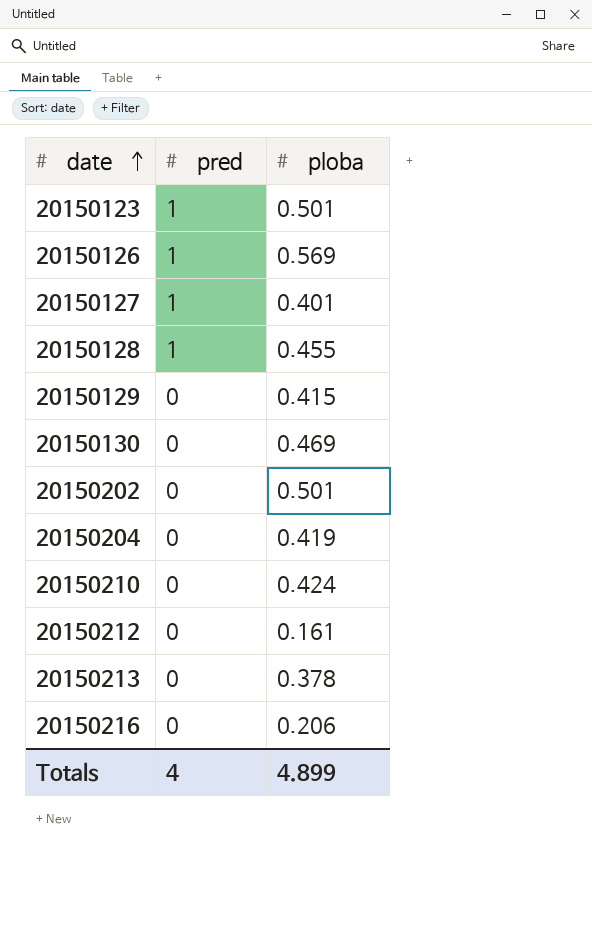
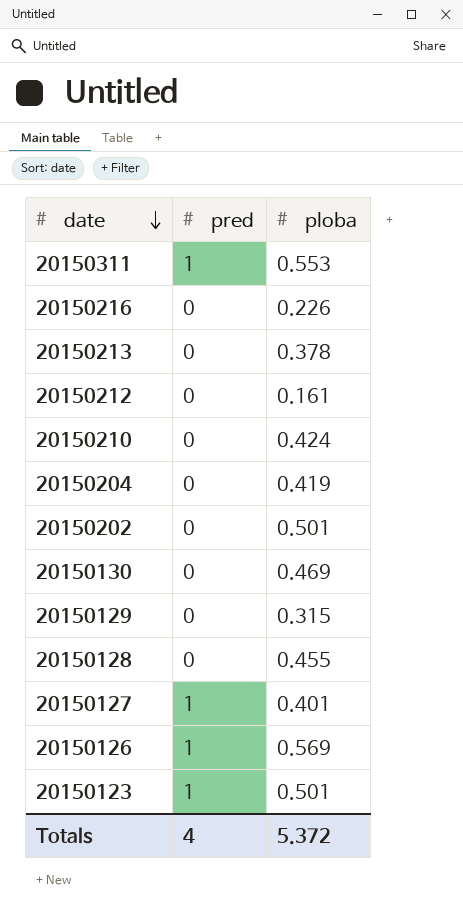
row order: date ascending -> date descending
row 20150311: none -> 1 | 0.553
20150216 | ploba: 0.206 -> 0.226
20150129 | ploba: 0.415 -> 0.315
20150128 | pred: 1 -> 0
Totals | ploba: 4.899 -> 5.372

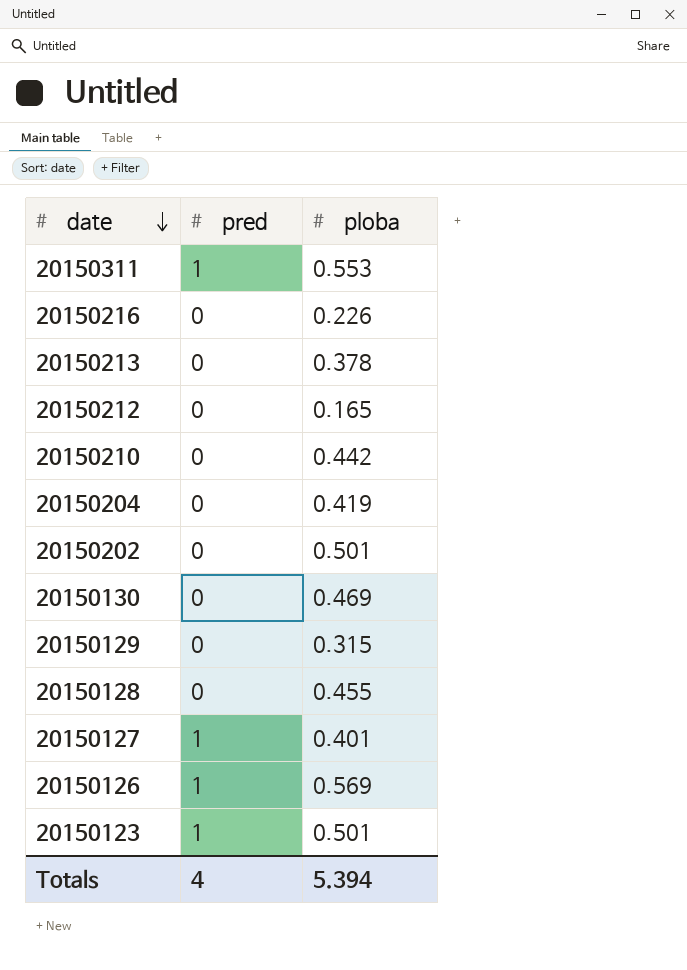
20150212 | ploba: 0.161 -> 0.165
20150210 | ploba: 0.424 -> 0.442
Totals | ploba: 5.372 -> 5.394

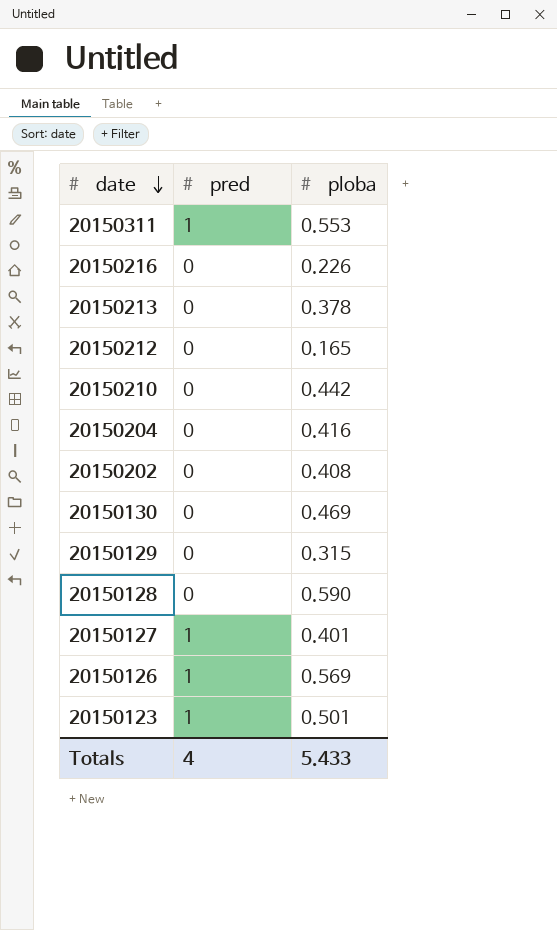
20150204 | ploba: 0.419 -> 0.416
20150202 | ploba: 0.501 -> 0.408
20150128 | ploba: 0.455 -> 0.590
Totals | ploba: 5.394 -> 5.433

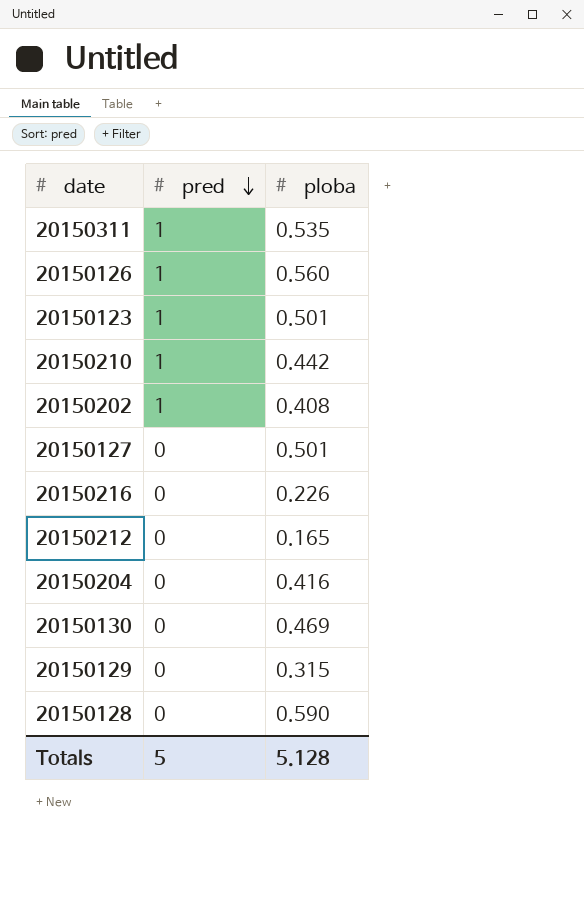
row order: date descending -> pred descending
row 20150213: 0 | 0.378 -> none
20150311 | ploba: 0.553 -> 0.535
20150126 | ploba: 0.569 -> 0.560
20150210 | pred: 0 -> 1
20150202 | pred: 0 -> 1
20150127 | pred: 1 -> 0
20150127 | ploba: 0.401 -> 0.501
Totals | pred: 4 -> 5
Totals | ploba: 5.433 -> 5.128

